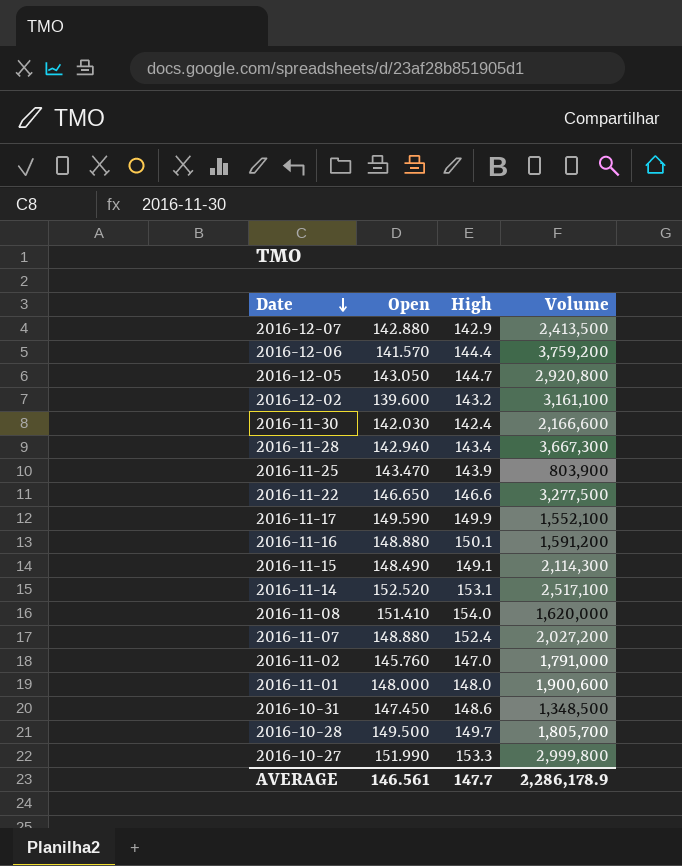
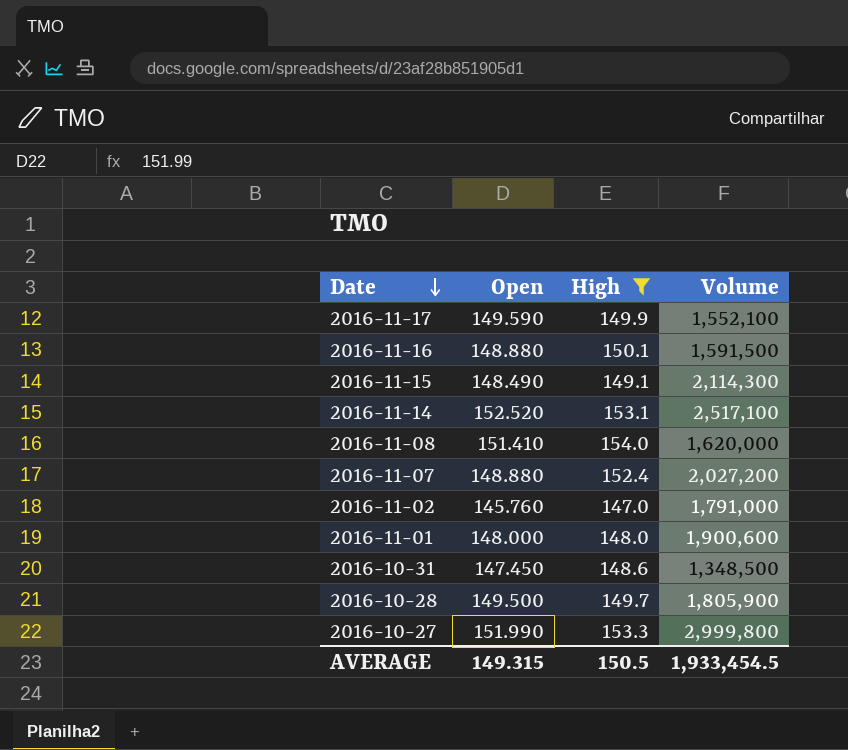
filter: none -> High >= 147.0
2016-11-16 | Volume: 1,591,200 -> 1,591,500
2016-10-28 | Volume: 1,805,700 -> 1,805,900
AVERAGE | Open: 146.561 -> 149.315
AVERAGE | High: 147.7 -> 150.5
AVERAGE | Volume: 2,286,178.9 -> 1,933,454.5

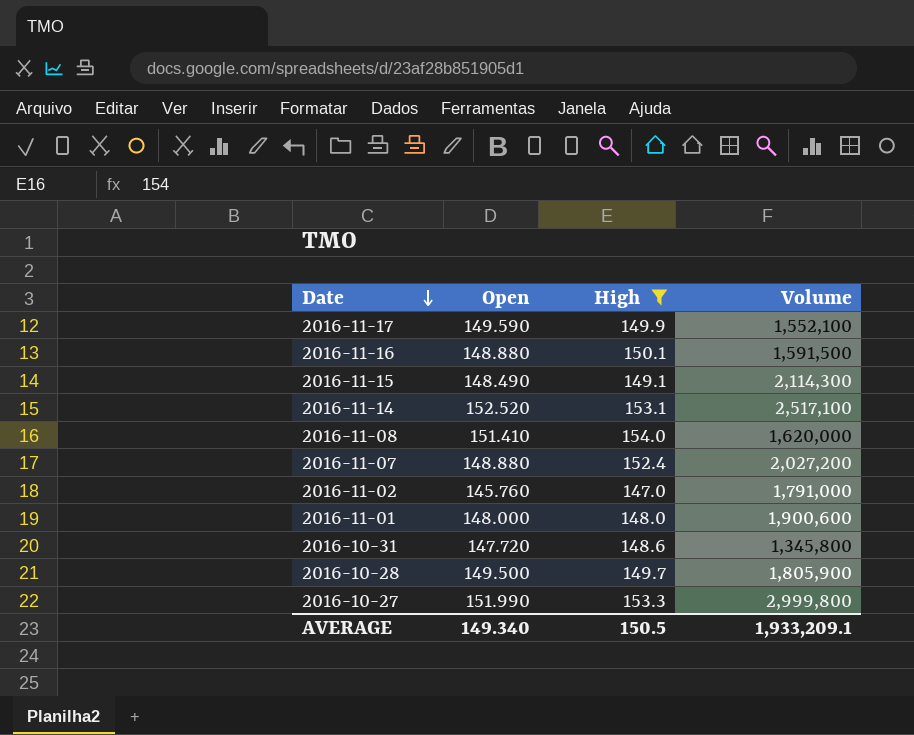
2016-10-31 | Open: 147.450 -> 147.720
2016-10-31 | Volume: 1,348,500 -> 1,345,800
AVERAGE | Open: 149.315 -> 149.340
AVERAGE | Volume: 1,933,454.5 -> 1,933,209.1

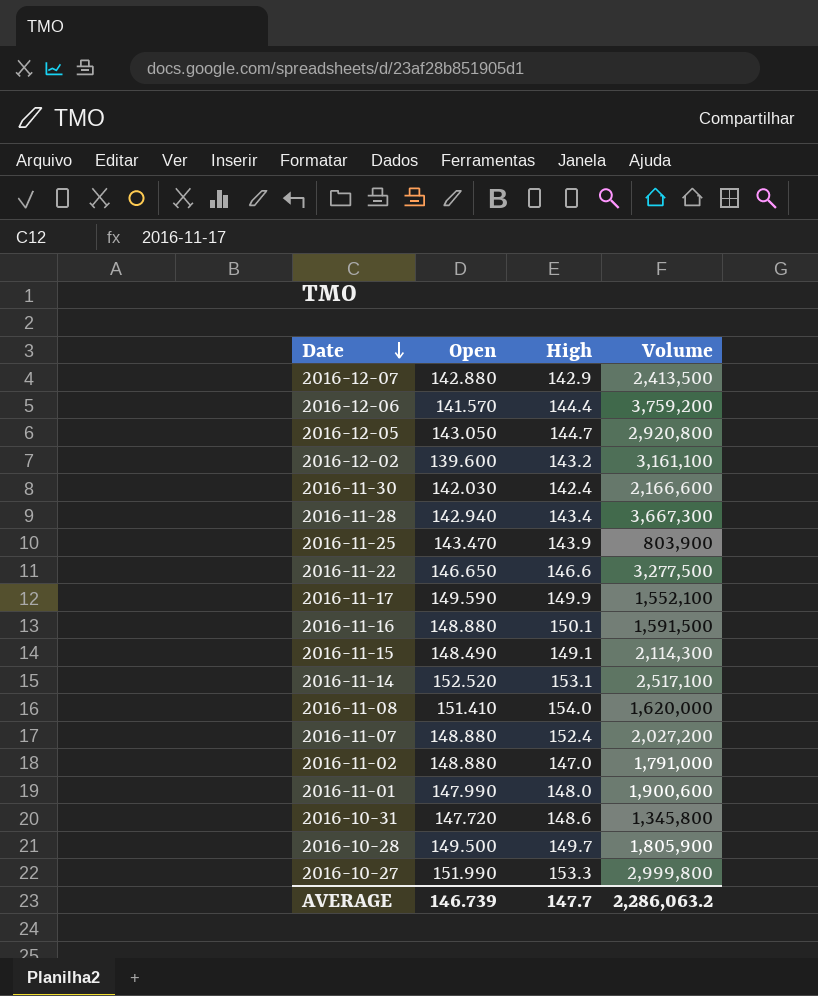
filter: High >= 147.0 -> none
2016-11-02 | Open: 145.760 -> 148.880
2016-11-01 | Open: 148.000 -> 147.990
AVERAGE | Open: 149.340 -> 146.739
AVERAGE | High: 150.5 -> 147.7
AVERAGE | Volume: 1,933,209.1 -> 2,286,063.2

